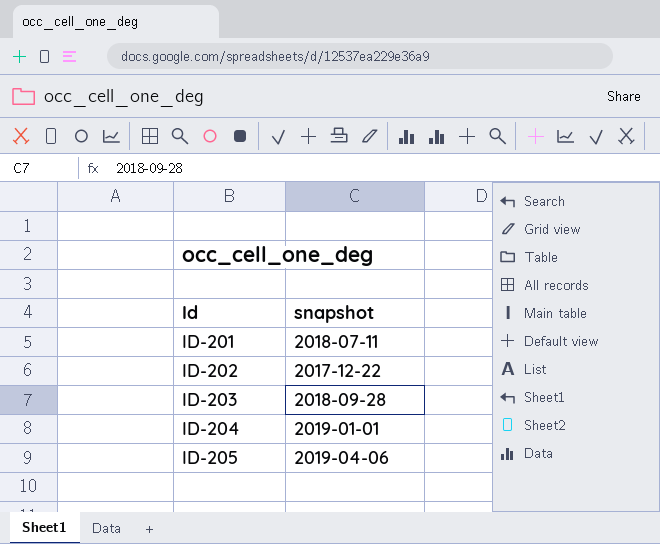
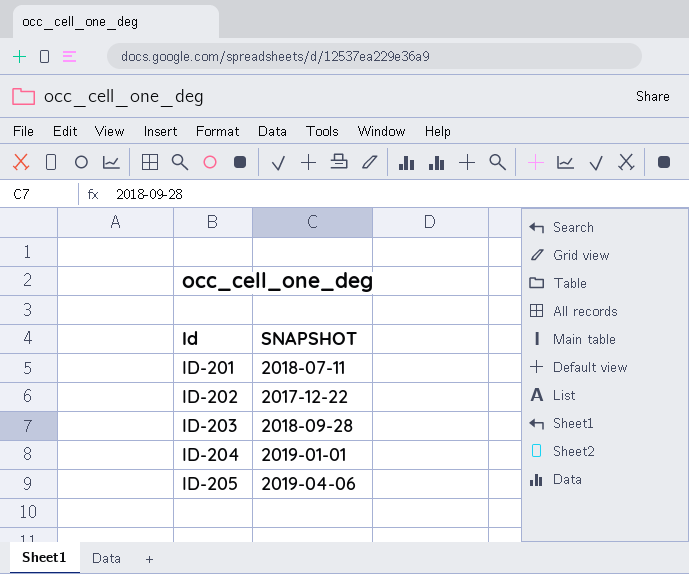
column name: snapshot -> SNAPSHOT

